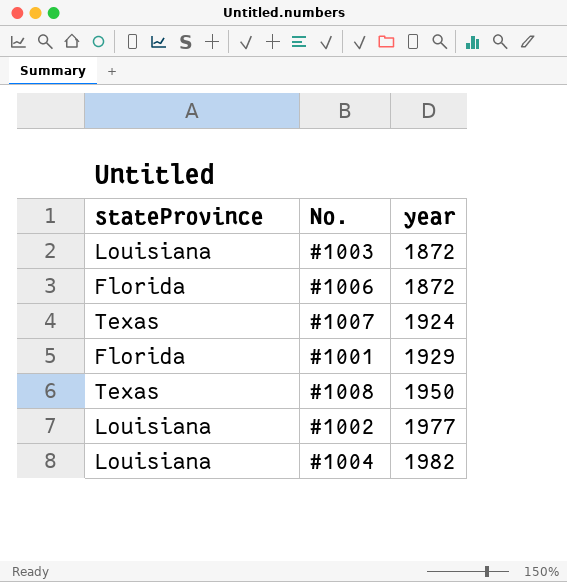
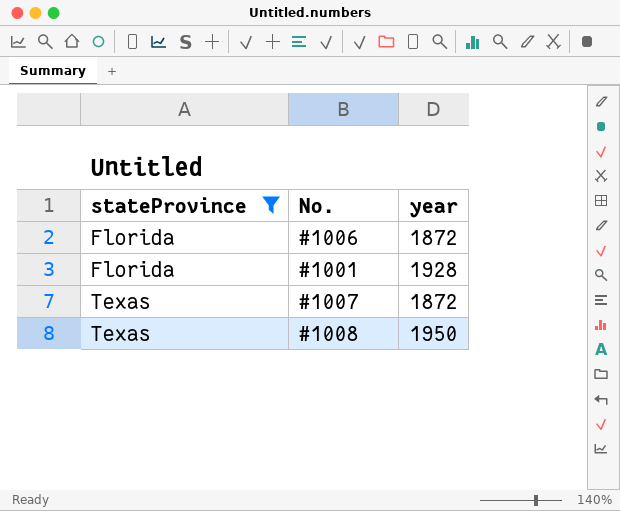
filter: none -> stateProvince != Louisiana
row order: year ascending -> stateProvince ascending
#1001 | year: 1929 -> 1928
#1007 | year: 1924 -> 1872

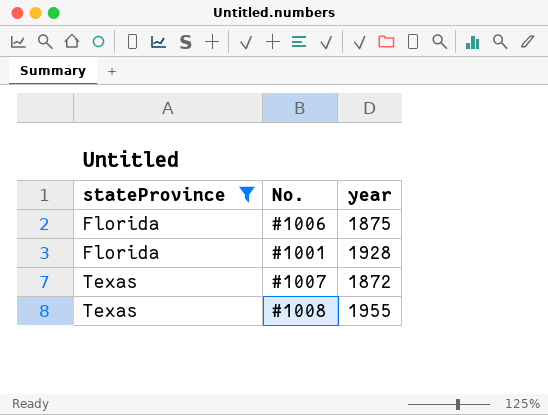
#1006 | year: 1872 -> 1875
#1008 | year: 1950 -> 1955

